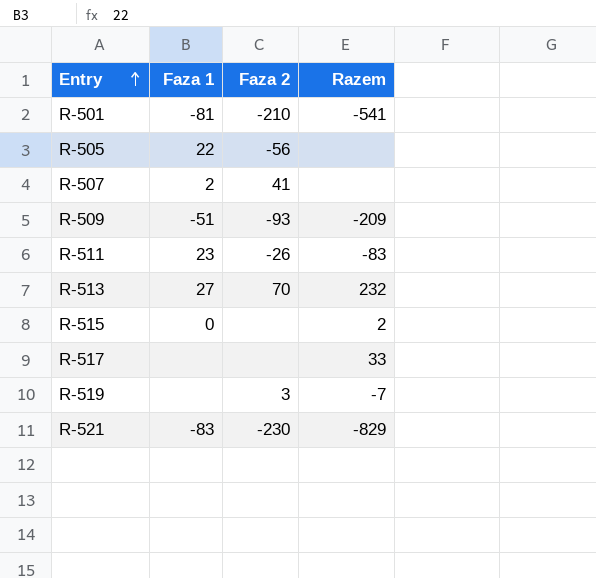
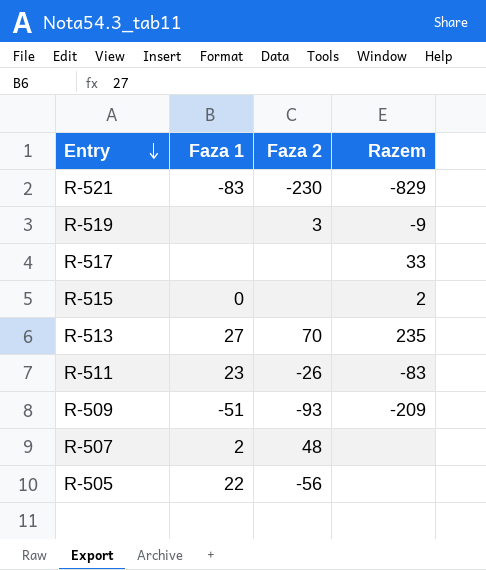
row order: Entry ascending -> Entry descending
row R-501: -81 | -210 | -541 -> none
R-519 | Razem: -7 -> -9
R-513 | Razem: 232 -> 235
R-507 | Faza 2: 41 -> 48

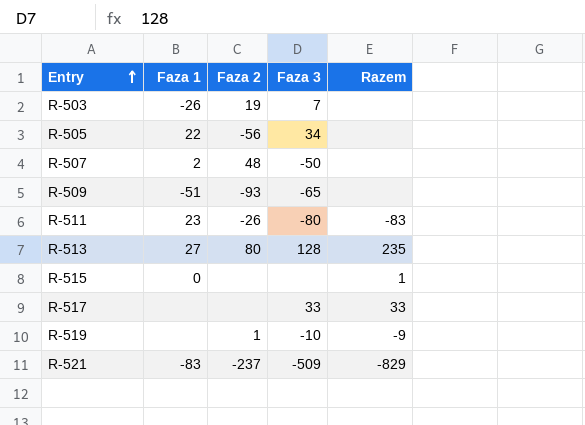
row order: Entry descending -> Entry ascending
column Faza 3 | position: none -> 4
row R-503: none -> -26 | 19 | 7 | none
R-509 | Razem: -209 -> none
R-513 | Faza 2: 70 -> 80
R-515 | Razem: 2 -> 1
R-519 | Faza 2: 3 -> 1
R-521 | Faza 2: -230 -> -237

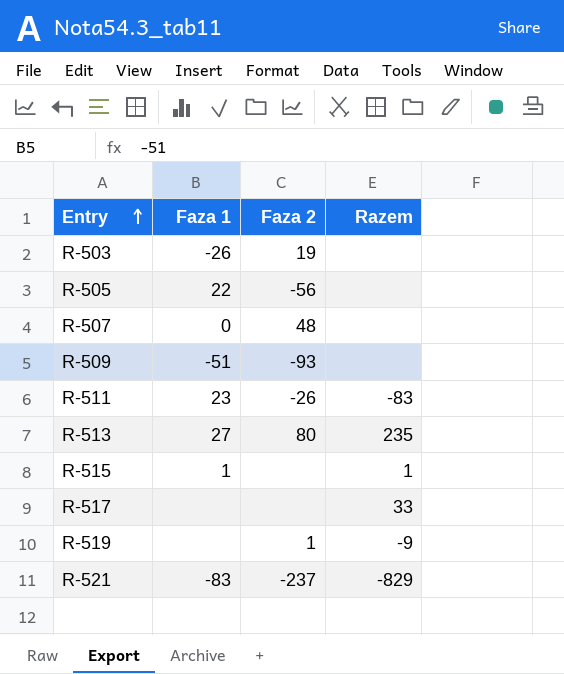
column Faza 3 | position: 4 -> none
R-507 | Faza 1: 2 -> 0
R-515 | Faza 1: 0 -> 1

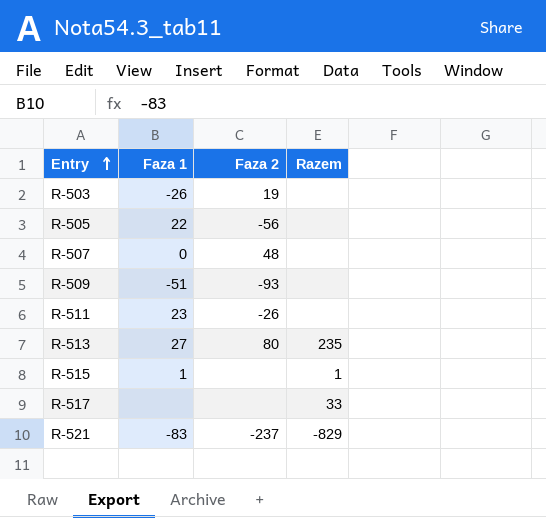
row R-519: none | 1 | -9 -> none
R-511 | Razem: -83 -> none

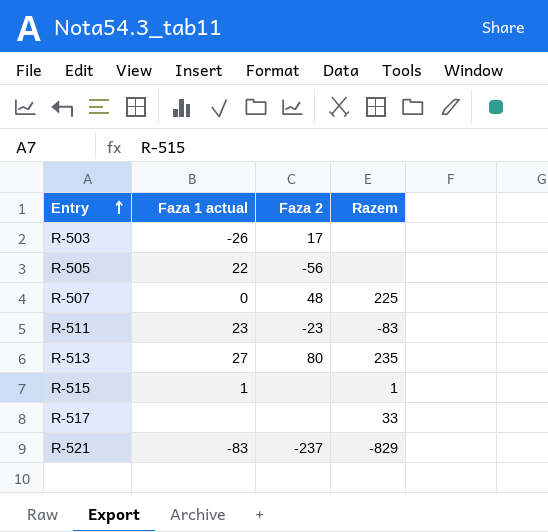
column name: Faza 1 -> Faza 1 actual
row R-509: -51 | -93 | none -> none
R-503 | Faza 2: 19 -> 17
R-507 | Razem: none -> 225
R-511 | Faza 2: -26 -> -23
R-511 | Razem: none -> -83

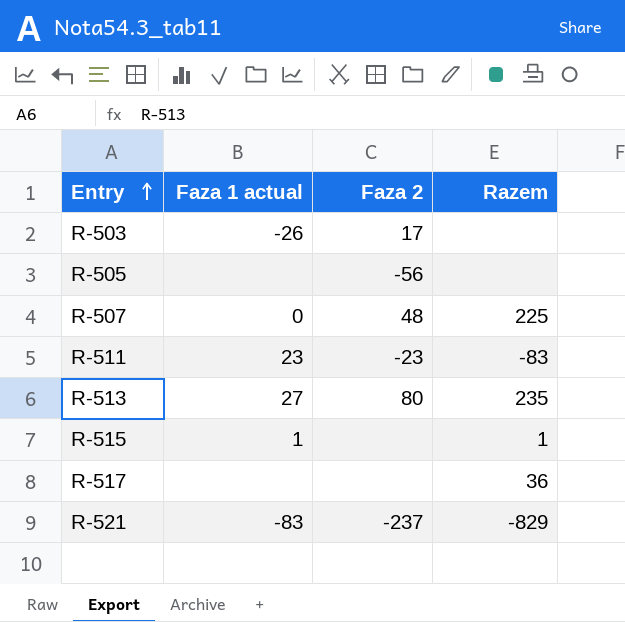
R-505 | Faza 1 actual: 22 -> none
R-517 | Razem: 33 -> 36

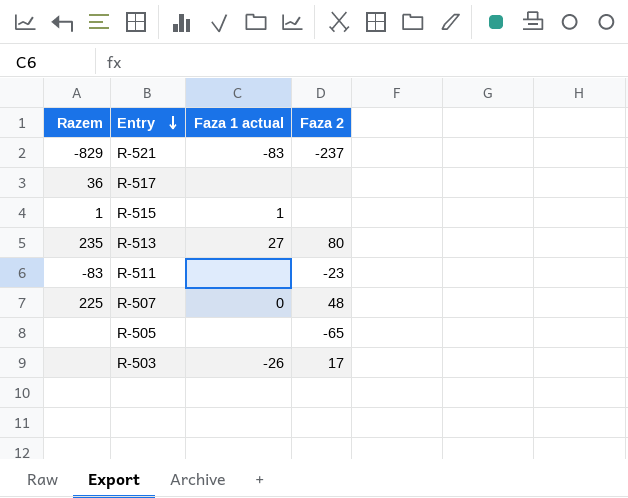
row order: Entry ascending -> Entry descending
column Razem | position: 4 -> 1
R-511 | Faza 1 actual: 23 -> none
R-505 | Faza 2: -56 -> -65

